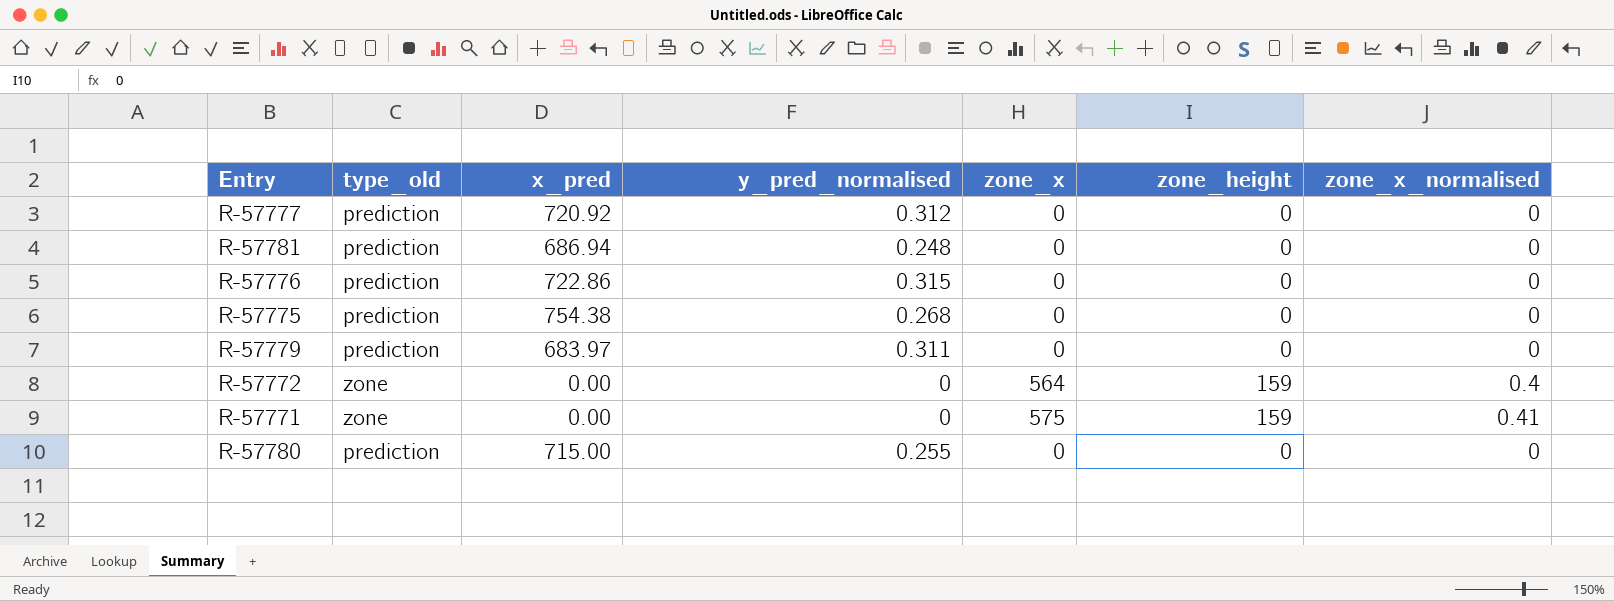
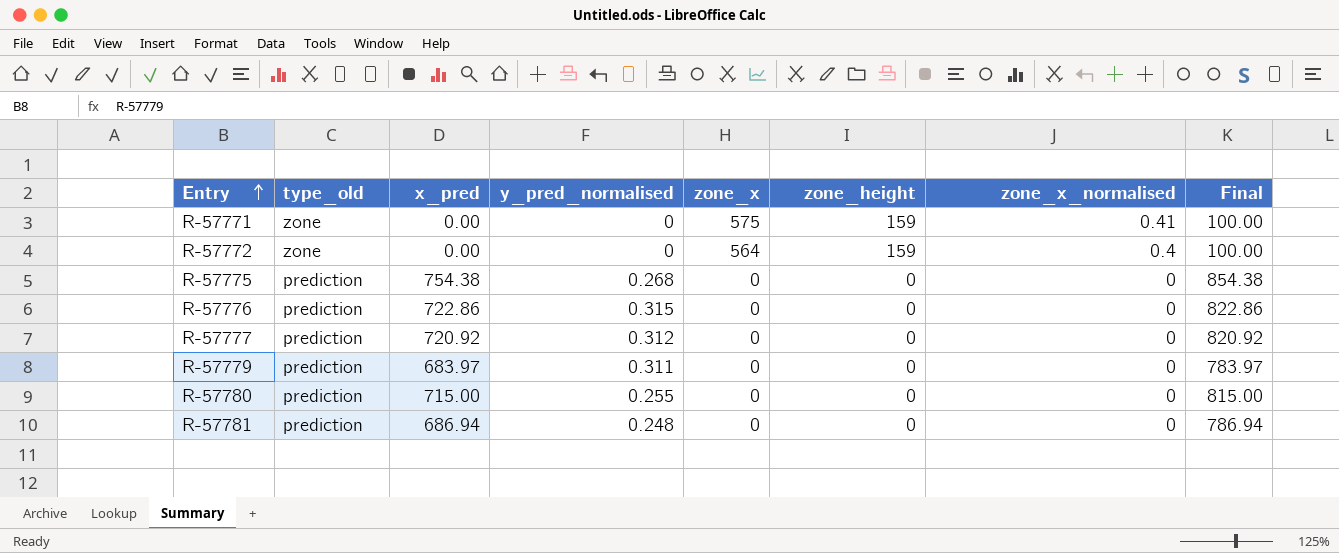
row order: none -> Entry ascending
column Final | formula: none -> [x_pred] + 100

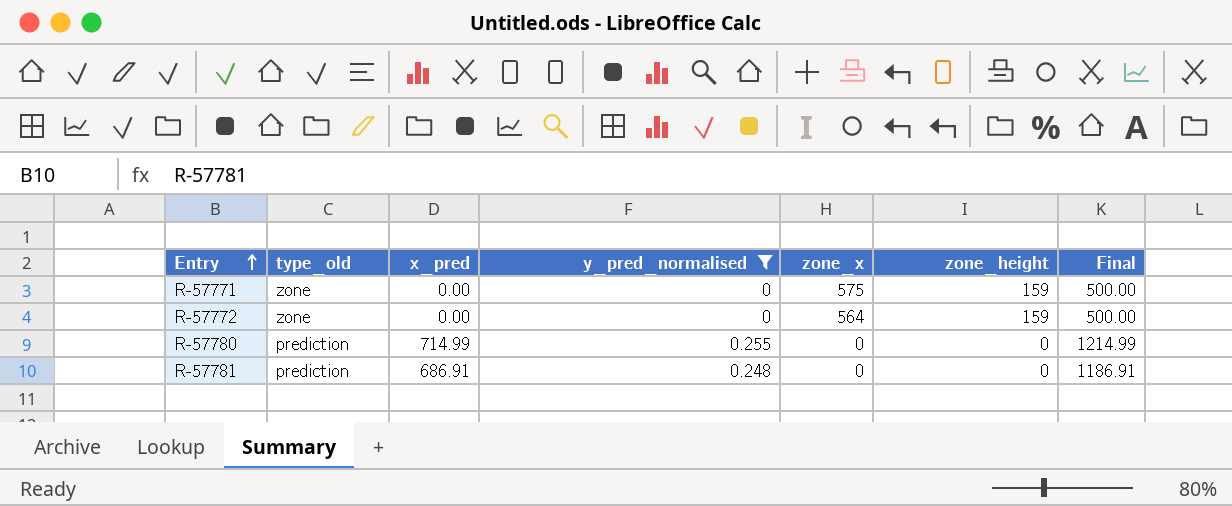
filter: none -> y_pred_normalised <= 0.255
column zone_x_normalised | position: 7 -> none
column Final | formula: [x_pred] + 100 -> [x_pred] + 500
R-57780 | x_pred: 715.00 -> 714.99
R-57781 | x_pred: 686.94 -> 686.91

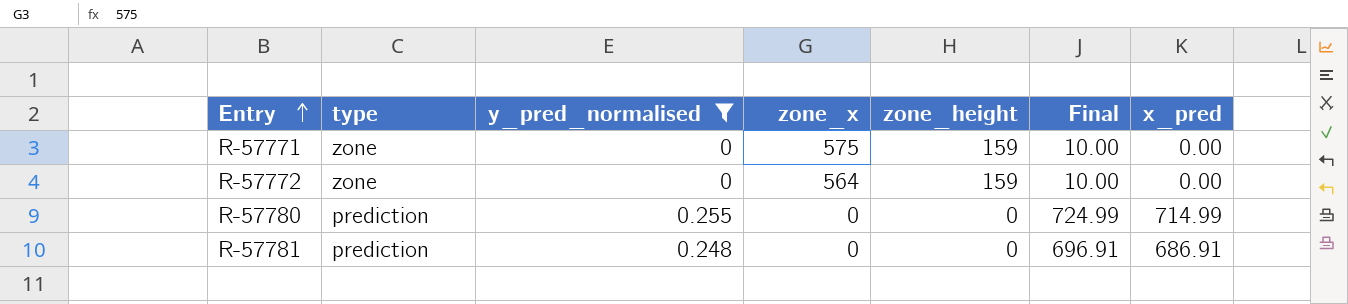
column name: type_old -> type
column Final | formula: [x_pred] + 500 -> [x_pred] + 10
column x_pred | position: 3 -> 7

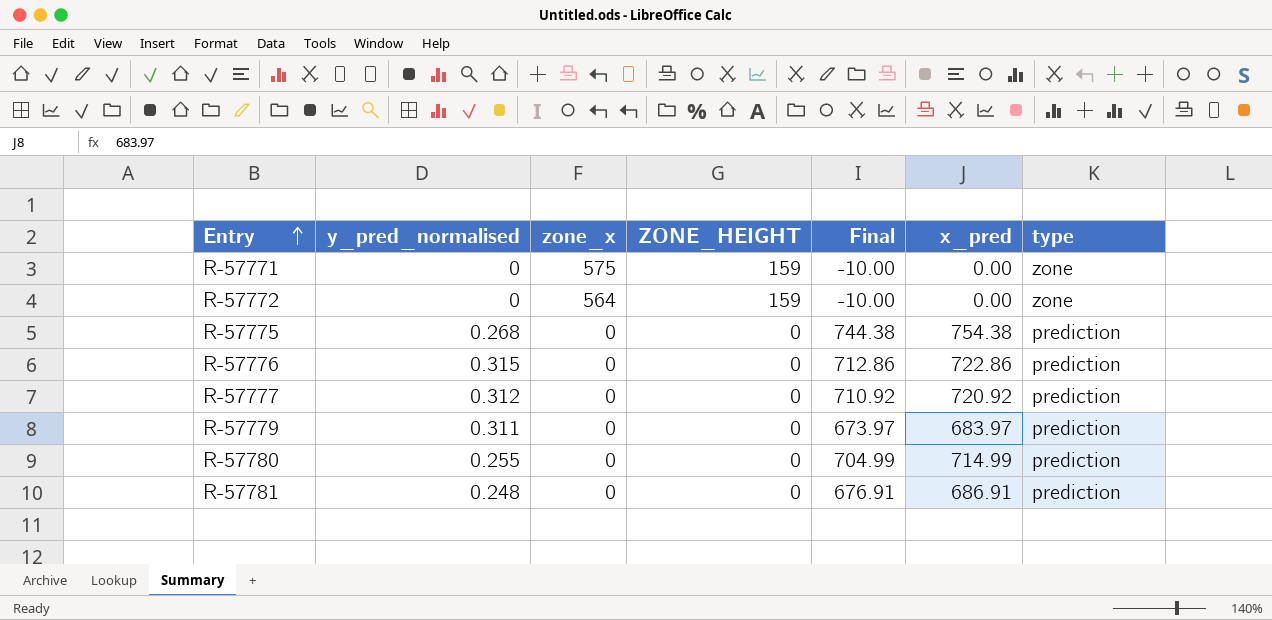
filter: y_pred_normalised <= 0.255 -> none
column name: zone_height -> ZONE_HEIGHT
column Final | formula: [x_pred] + 10 -> [x_pred] - 10
column type | position: 2 -> 7

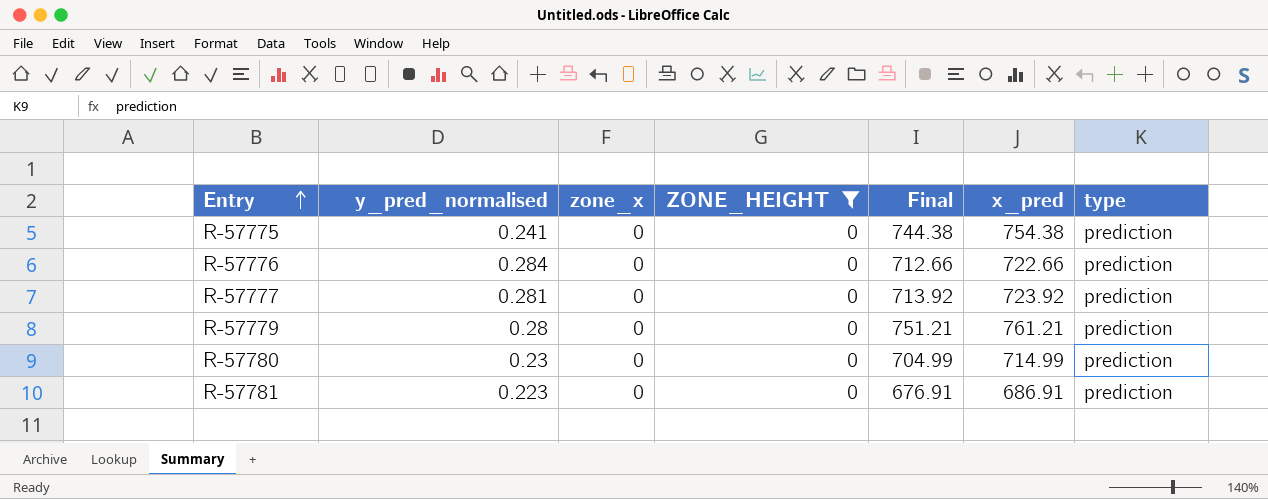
filter: none -> ZONE_HEIGHT = 0
R-57775 | y_pred_normalised: 0.268 -> 0.241
R-57776 | y_pred_normalised: 0.315 -> 0.284
R-57776 | Final: 712.86 -> 712.66
R-57776 | x_pred: 722.86 -> 722.66
R-57777 | y_pred_normalised: 0.312 -> 0.281
R-57777 | Final: 710.92 -> 713.92
R-57777 | x_pred: 720.92 -> 723.92
R-57779 | y_pred_normalised: 0.311 -> 0.28
R-57779 | Final: 673.97 -> 751.21
R-57779 | x_pred: 683.97 -> 761.21
R-57780 | y_pred_normalised: 0.255 -> 0.23
R-57781 | y_pred_normalised: 0.248 -> 0.223

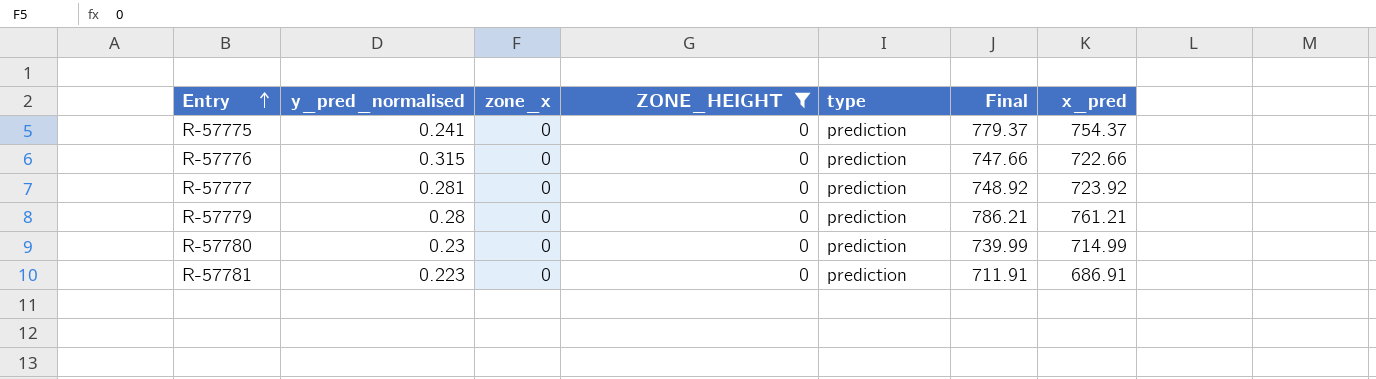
column type | position: 7 -> 5
column Final | formula: [x_pred] - 10 -> [x_pred] + 25
R-57775 | x_pred: 754.38 -> 754.37
R-57776 | y_pred_normalised: 0.284 -> 0.315

